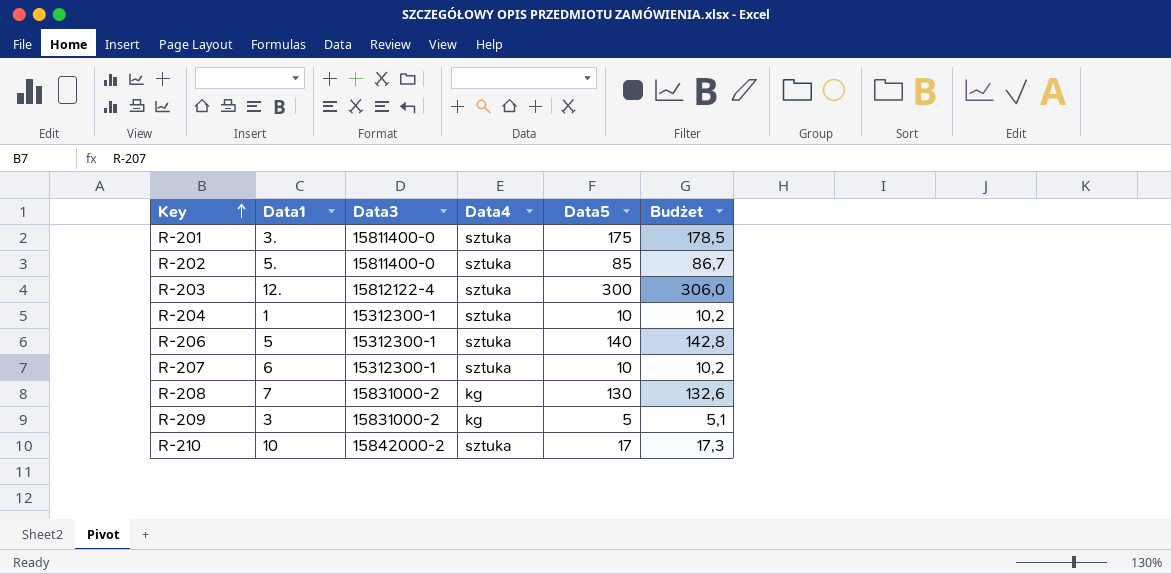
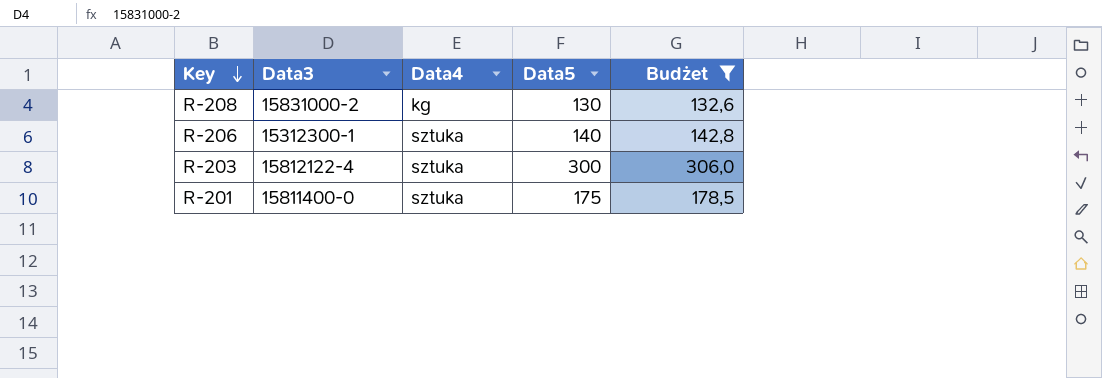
filter: none -> Budżet >= 132,6
row order: Key ascending -> Key descending
column Data1 | position: 2 -> none

